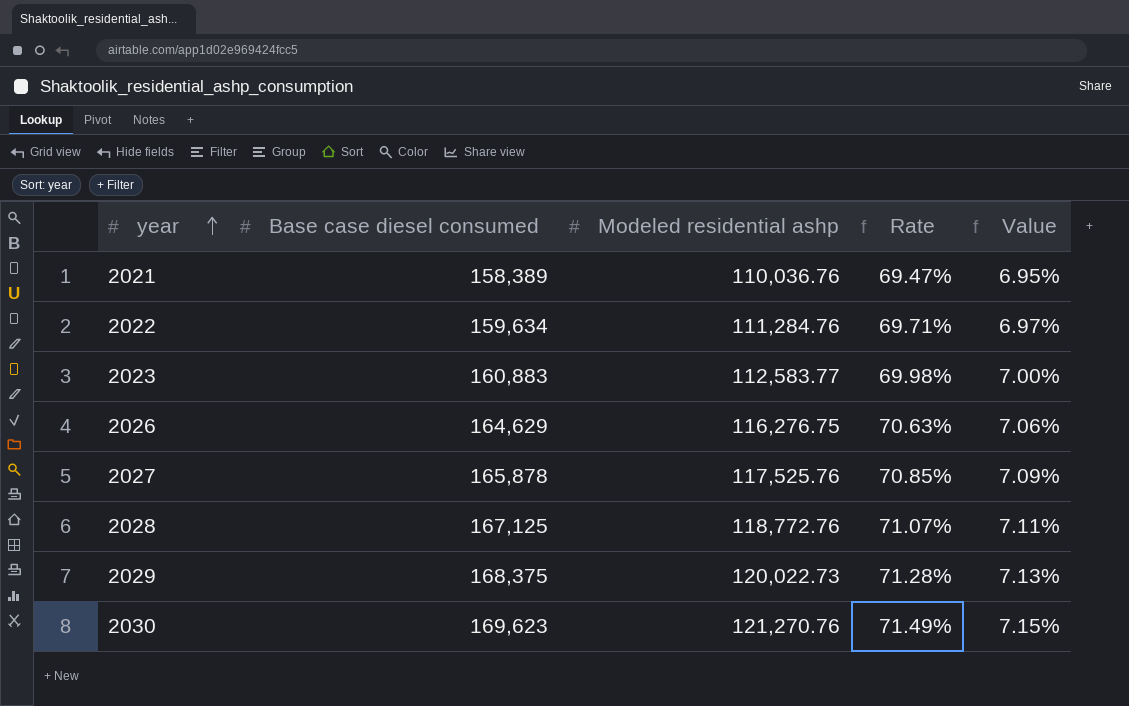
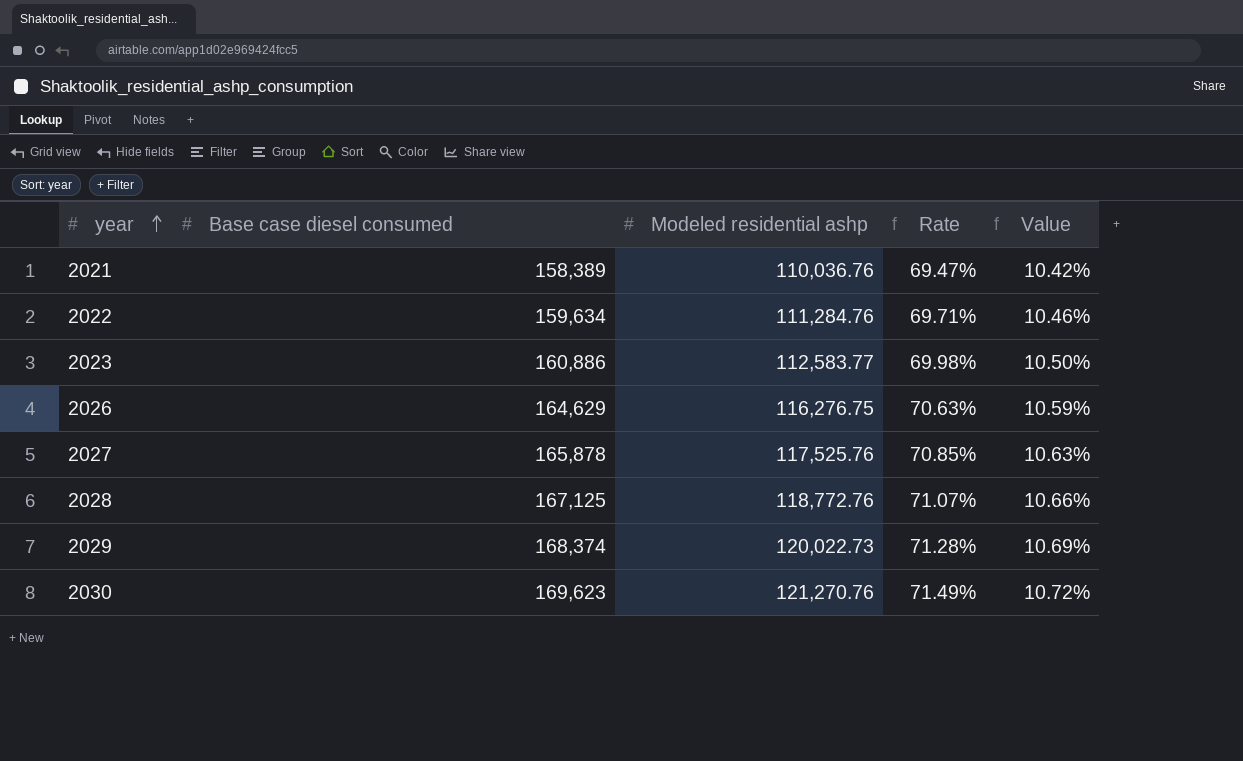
column Value | formula: [Rate] * 0.1 -> [Rate] * 0.15
2023 | Base case diesel consumed: 160,883 -> 160,886
2029 | Base case diesel consumed: 168,375 -> 168,374

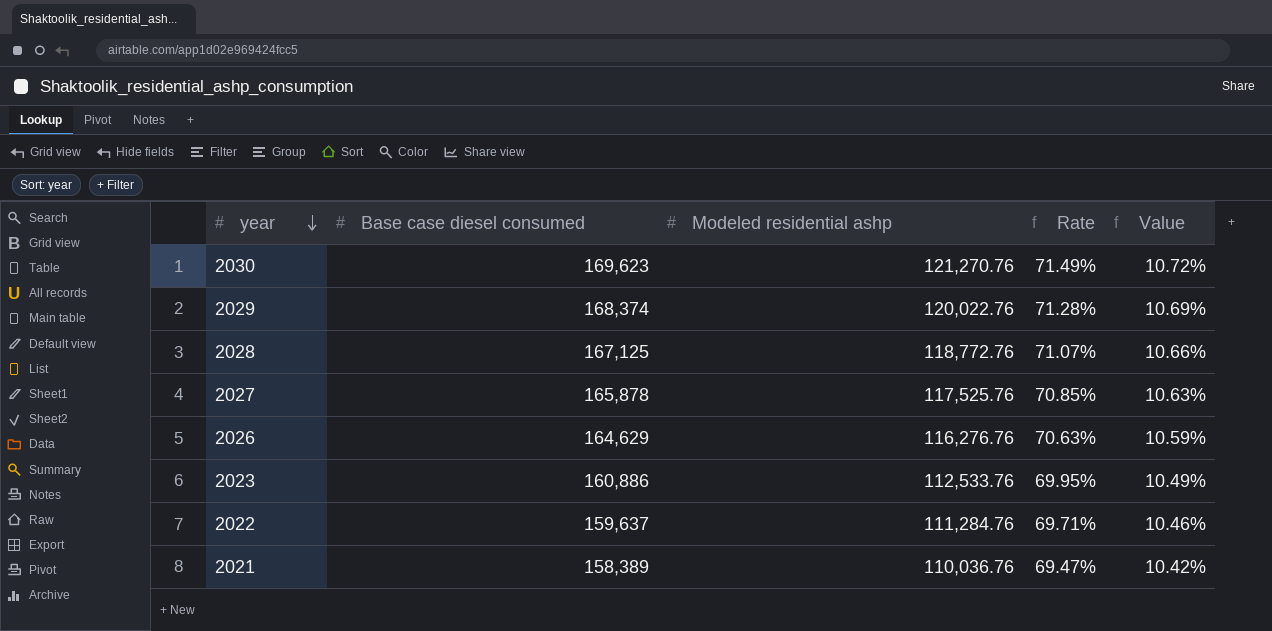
row order: year ascending -> year descending
2029 | Modeled residential ashp: 120,022.73 -> 120,022.76
2026 | Modeled residential ashp: 116,276.75 -> 116,276.76
2023 | Modeled residential ashp: 112,583.77 -> 112,533.76
2023 | Rate: 69.98% -> 69.95%
2023 | Value: 10.50% -> 10.49%
2022 | Base case diesel consumed: 159,634 -> 159,637

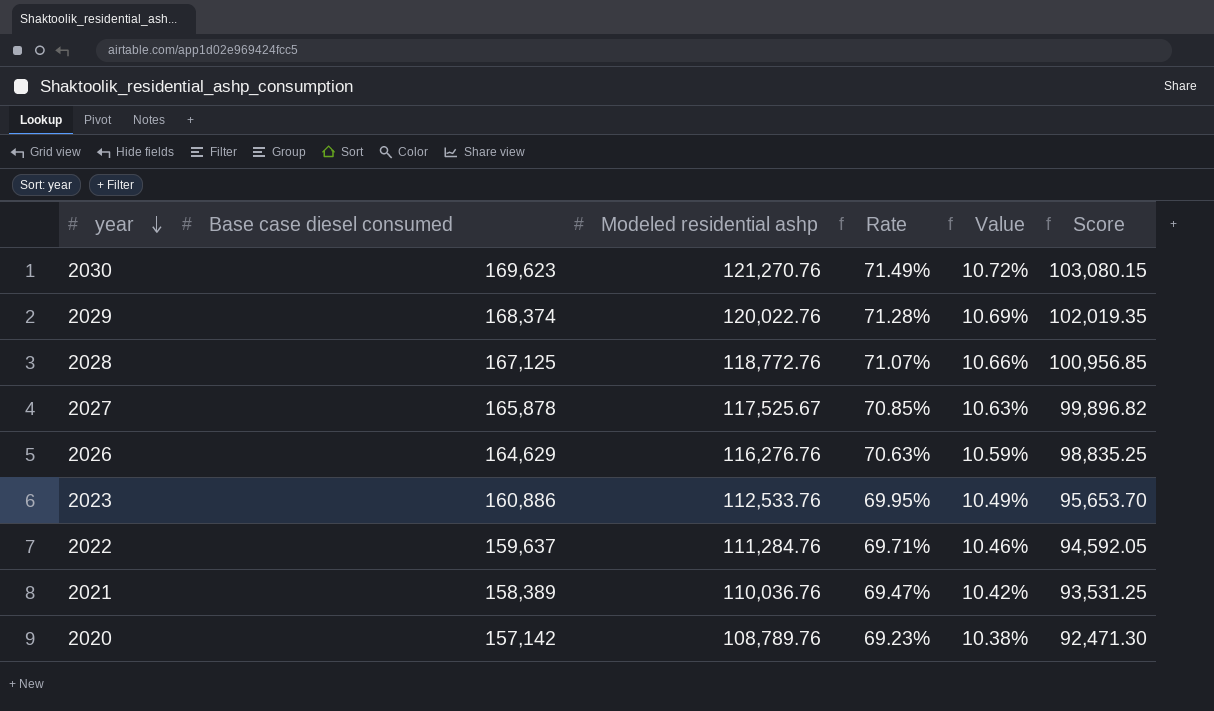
column Score | formula: none -> [Modeled residential ashp] * 0.85
2027 | Modeled residential ashp: 117,525.76 -> 117,525.67
row 2020: none -> 157,142 | 108,789.76 | 69.23% | 10.38% | 92,471.30

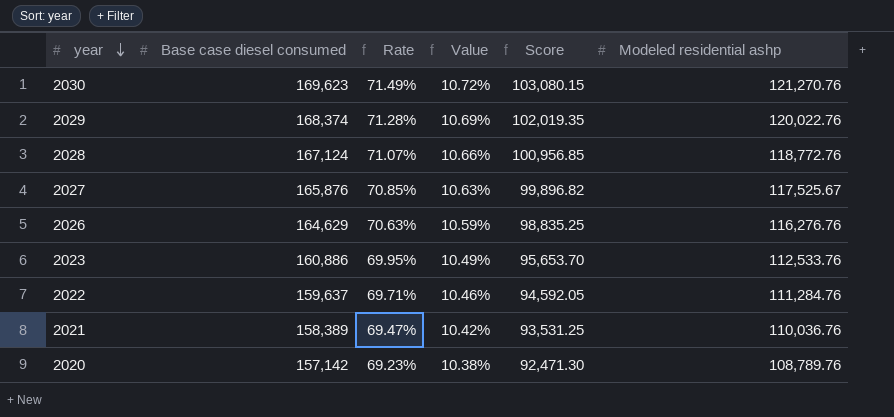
column Modeled residential ashp | position: 3 -> 6
2028 | Base case diesel consumed: 167,125 -> 167,124
2027 | Base case diesel consumed: 165,878 -> 165,876

